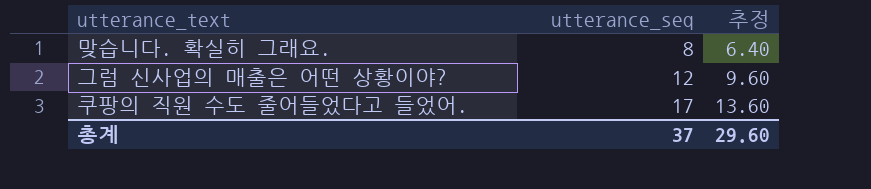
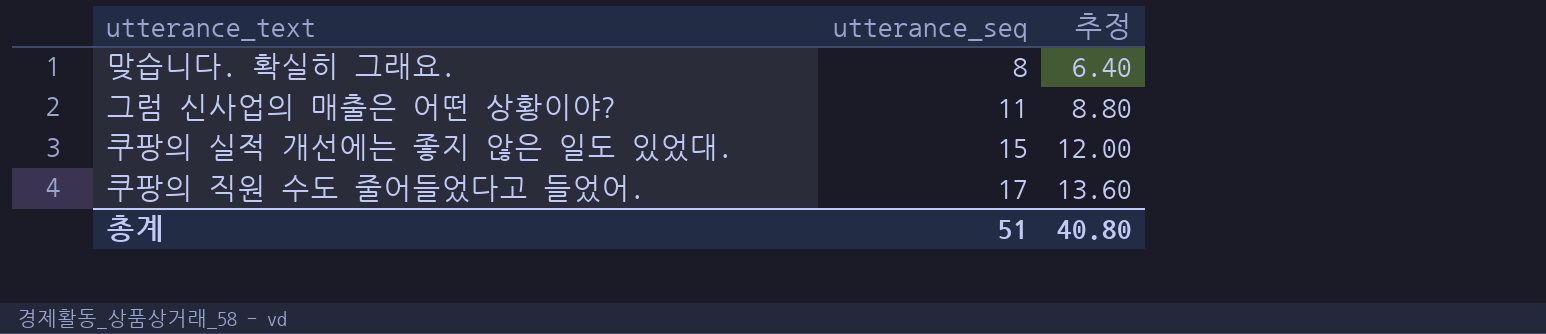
그럼 신사업의 매출은 어떤 상황이야? | utterance_seq: 12 -> 11
그럼 신사업의 매출은 어떤 상황이야? | 추정: 9.60 -> 8.80
row 쿠팡의 실적 개선에는 좋지 않은 일도 있었대.: none -> 15 | 12.00
총계 | utterance_seq: 37 -> 51
총계 | 추정: 29.60 -> 40.80

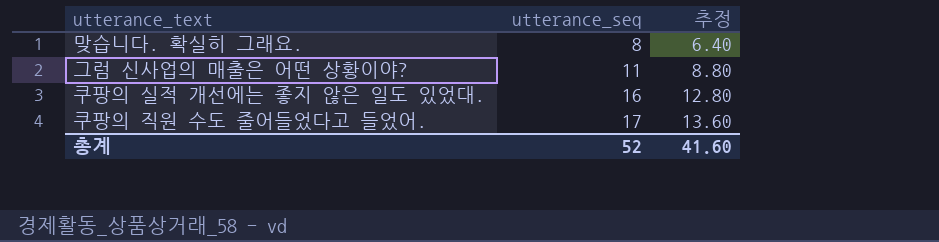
쿠팡의 실적 개선에는 좋지 않은 일도 있었대. | utterance_seq: 15 -> 16
쿠팡의 실적 개선에는 좋지 않은 일도 있었대. | 추정: 12.00 -> 12.80
총계 | utterance_seq: 51 -> 52
총계 | 추정: 40.80 -> 41.60

